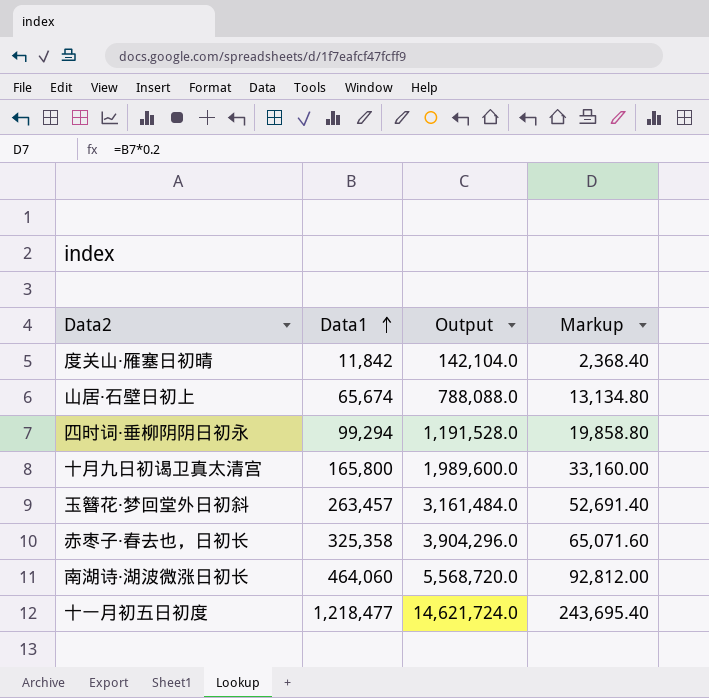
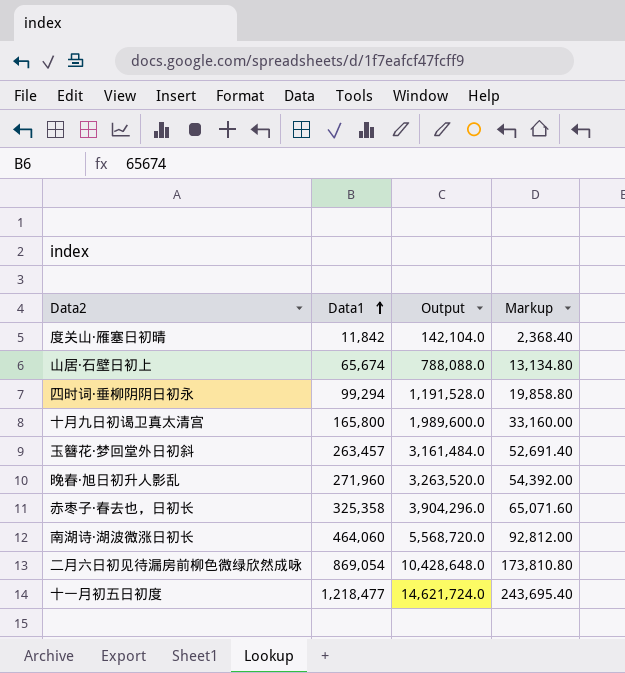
row 晚春·旭日初升人影乱: none -> 271,960 | 3,263,520.0 | 54,392.00
row 二月六日初见待漏房前柳色微绿欣然成咏: none -> 869,054 | 10,428,648.0 | 173,810.80

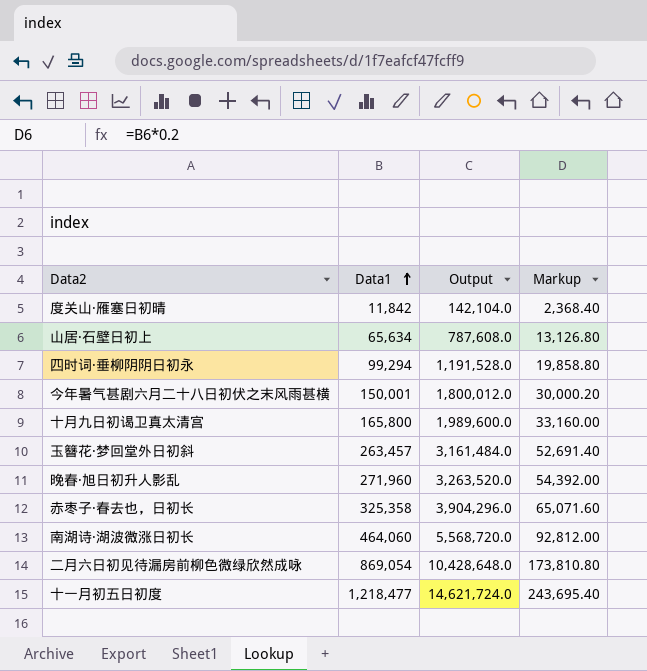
山居·石壁日初上 | Data1: 65,674 -> 65,634
山居·石壁日初上 | Output: 788,088.0 -> 787,608.0
山居·石壁日初上 | Markup: 13,134.80 -> 13,126.80
row 今年暑气甚剧六月二十八日初伏之末风雨甚横: none -> 150,001 | 1,800,012.0 | 30,000.20

